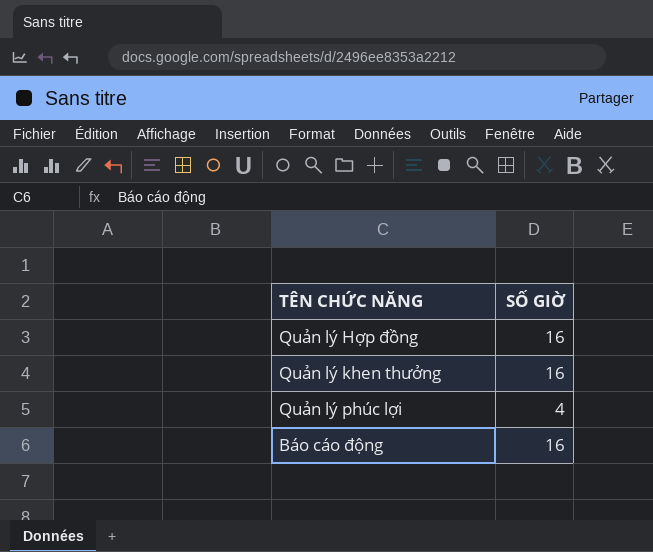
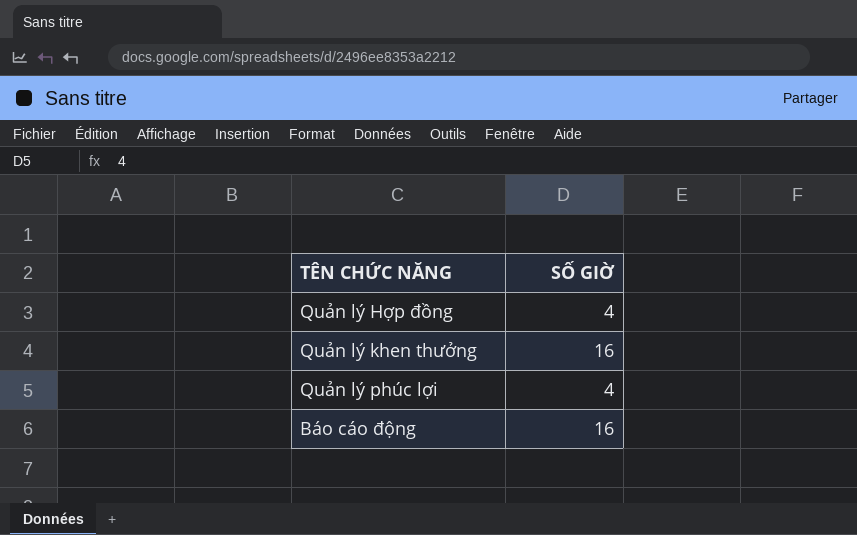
Quản lý Hợp đồng | SỐ GIỜ: 16 -> 4

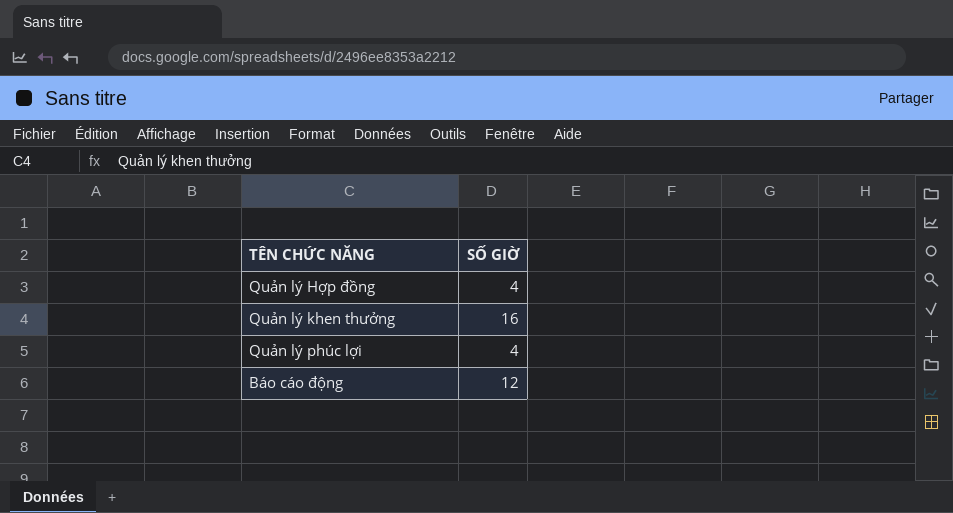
Báo cáo động | SỐ GIỜ: 16 -> 12

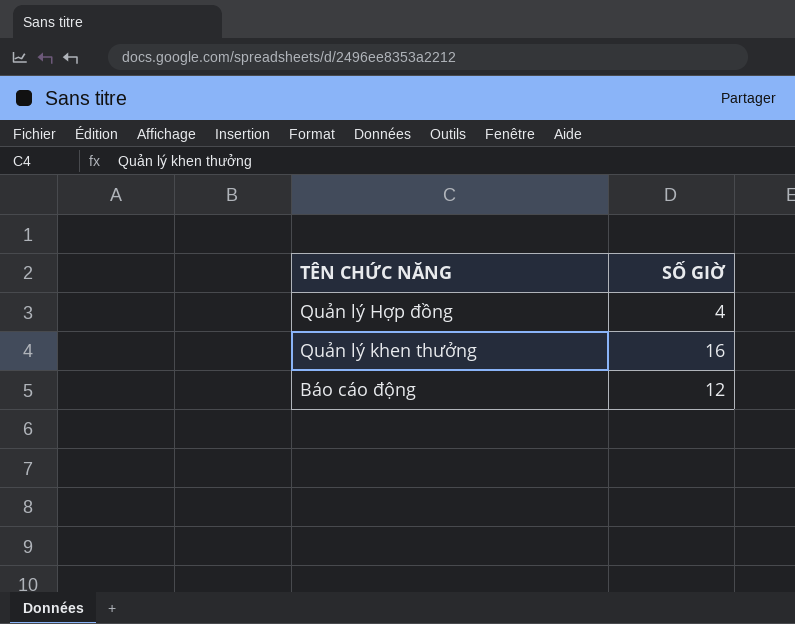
row Quản lý phúc lợi: 4 -> none

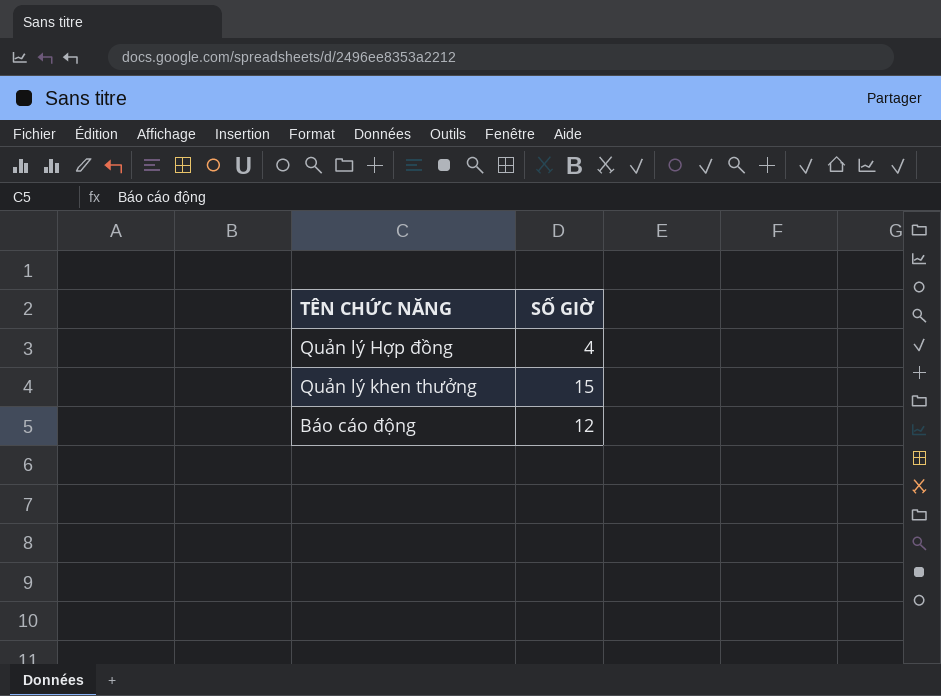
Quản lý khen thưởng | SỐ GIỜ: 16 -> 15

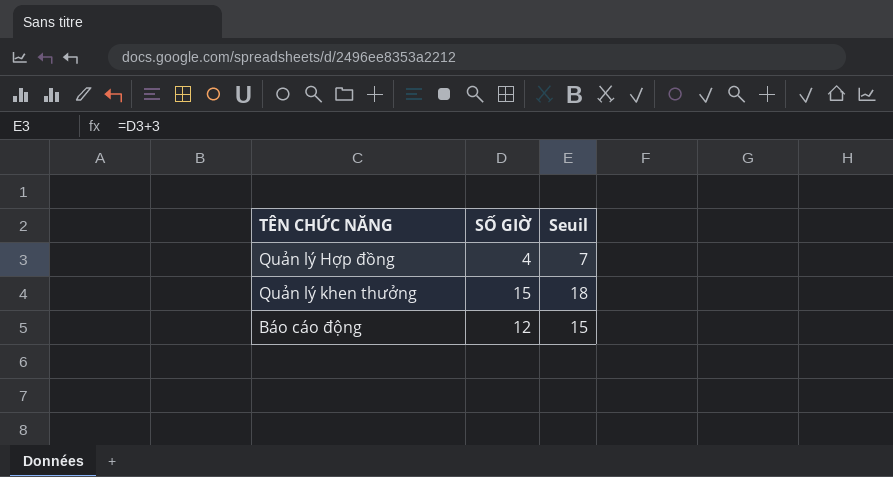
column Seuil | formula: none -> [SỐ GIỜ] + 3

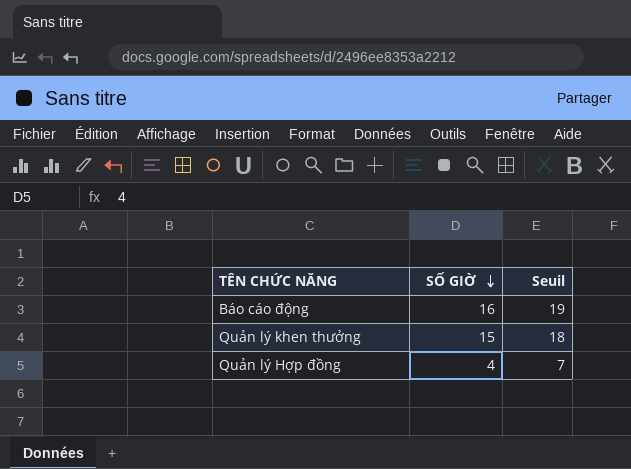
row order: none -> SỐ GIỜ descending
Báo cáo động | SỐ GIỜ: 12 -> 16
Báo cáo động | Seuil: 15 -> 19

